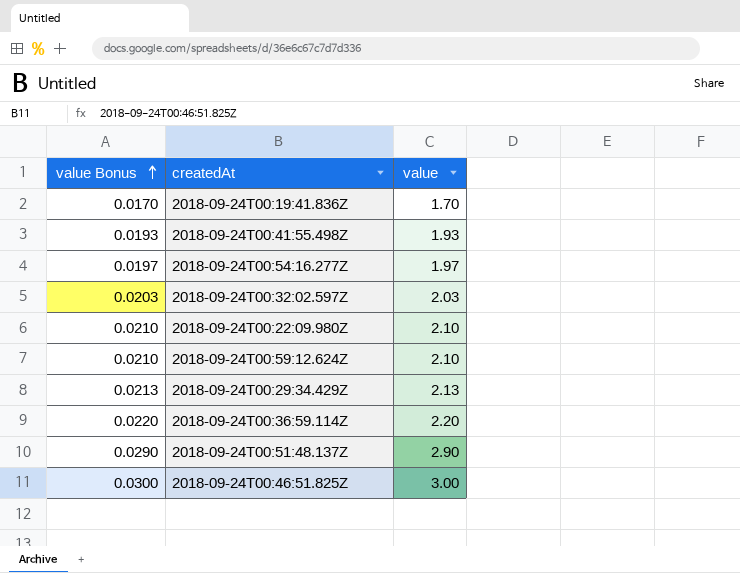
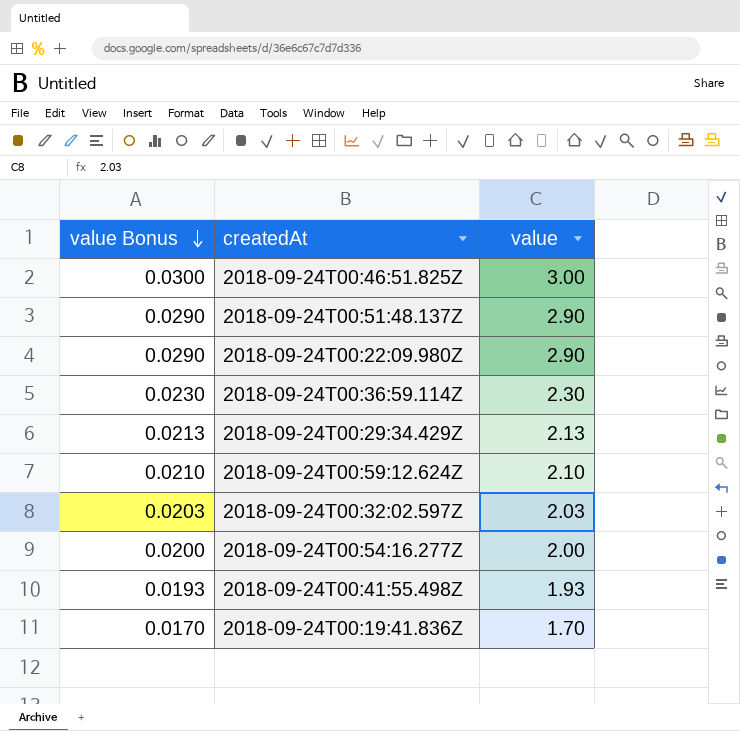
row order: value Bonus ascending -> value Bonus descending
2018-09-24T00:22:09.980Z | value Bonus: 0.0210 -> 0.0290
2018-09-24T00:22:09.980Z | value: 2.10 -> 2.90
2018-09-24T00:36:59.114Z | value Bonus: 0.0220 -> 0.0230
2018-09-24T00:36:59.114Z | value: 2.20 -> 2.30
2018-09-24T00:54:16.277Z | value Bonus: 0.0197 -> 0.0200
2018-09-24T00:54:16.277Z | value: 1.97 -> 2.00

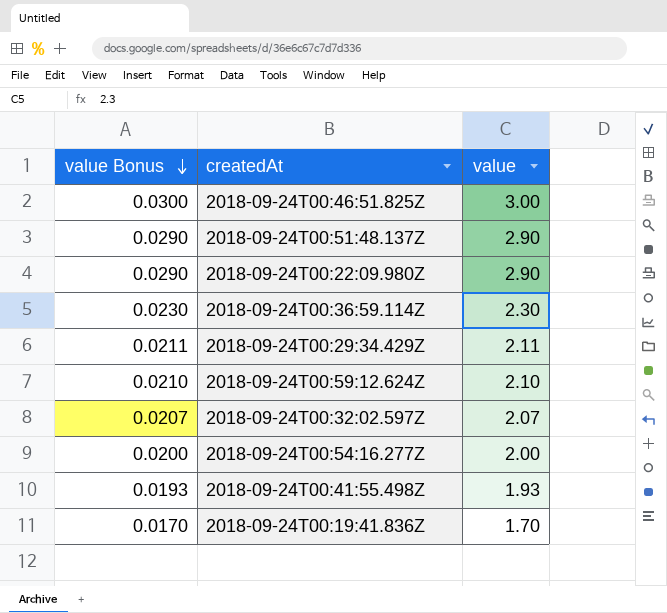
2018-09-24T00:29:34.429Z | value Bonus: 0.0213 -> 0.0211
2018-09-24T00:29:34.429Z | value: 2.13 -> 2.11
2018-09-24T00:32:02.597Z | value Bonus: 0.0203 -> 0.0207
2018-09-24T00:32:02.597Z | value: 2.03 -> 2.07

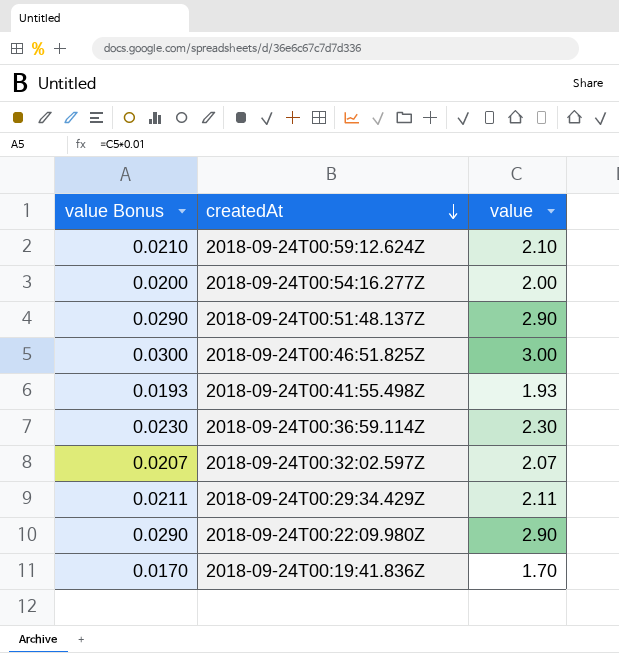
row order: value Bonus descending -> createdAt descending

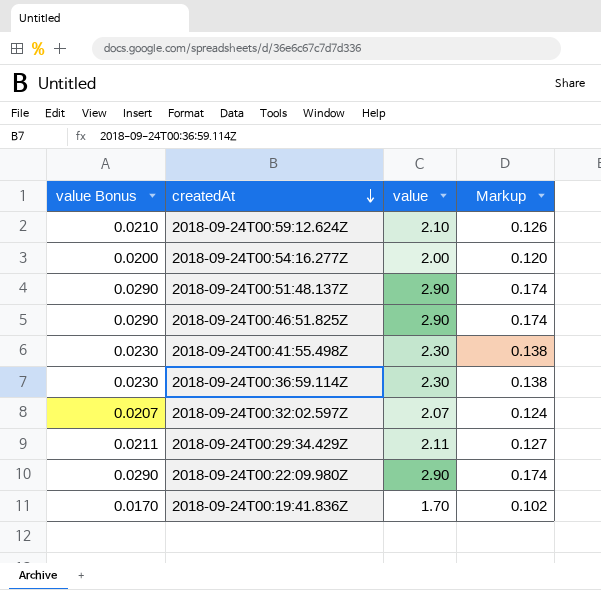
column Markup | formula: none -> [value] * 0.06
2018-09-24T00:46:51.825Z | value Bonus: 0.0300 -> 0.0290
2018-09-24T00:46:51.825Z | value: 3.00 -> 2.90
2018-09-24T00:41:55.498Z | value Bonus: 0.0193 -> 0.0230
2018-09-24T00:41:55.498Z | value: 1.93 -> 2.30

